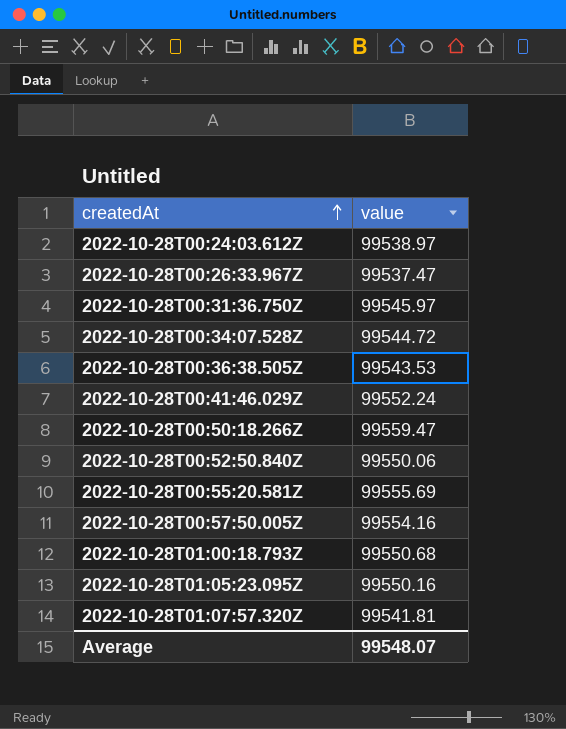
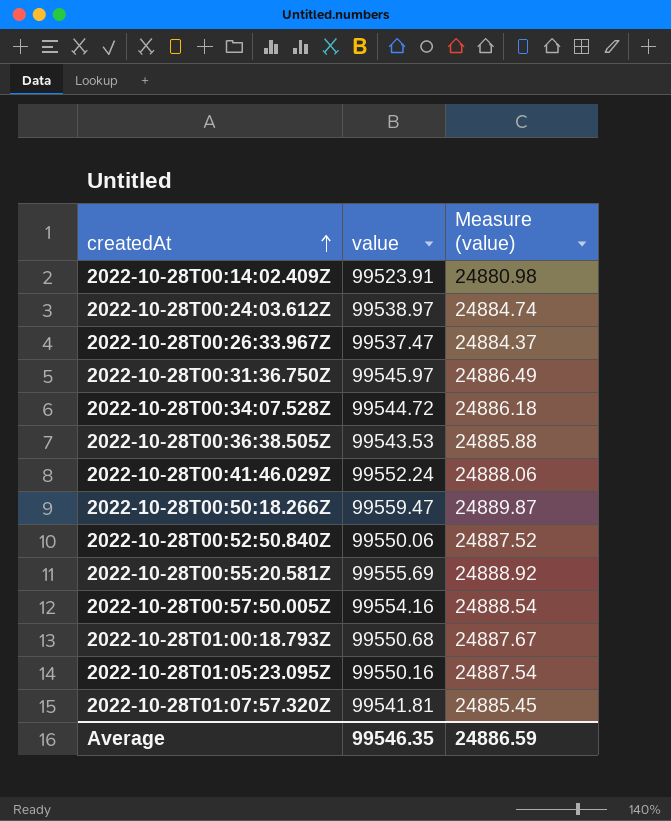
column Measure (value) | formula: none -> [value] * 0.25
row 2022-10-28T00:14:02.409Z: none -> 99523.91 | 24880.98
Average | value: 99548.07 -> 99546.35

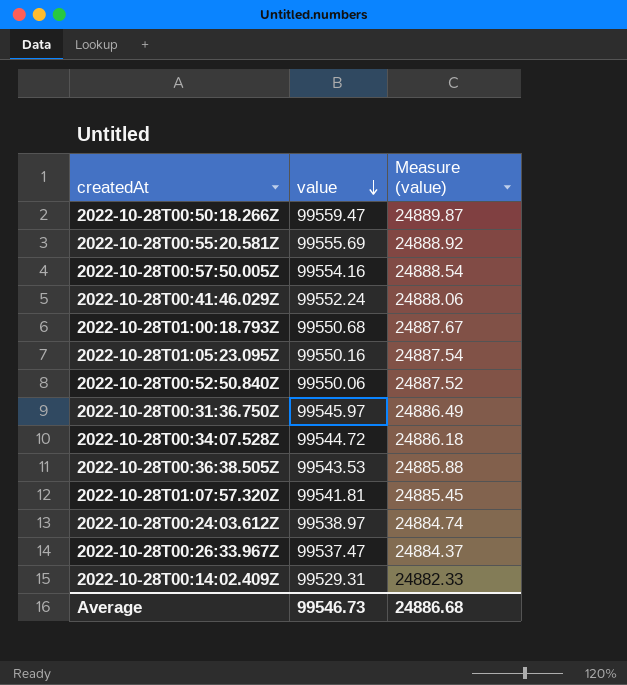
row order: createdAt ascending -> value descending
2022-10-28T00:14:02.409Z | value: 99523.91 -> 99529.31
2022-10-28T00:14:02.409Z | Measure (value): 24880.98 -> 24882.33
Average | value: 99546.35 -> 99546.73
Average | Measure (value): 24886.59 -> 24886.68

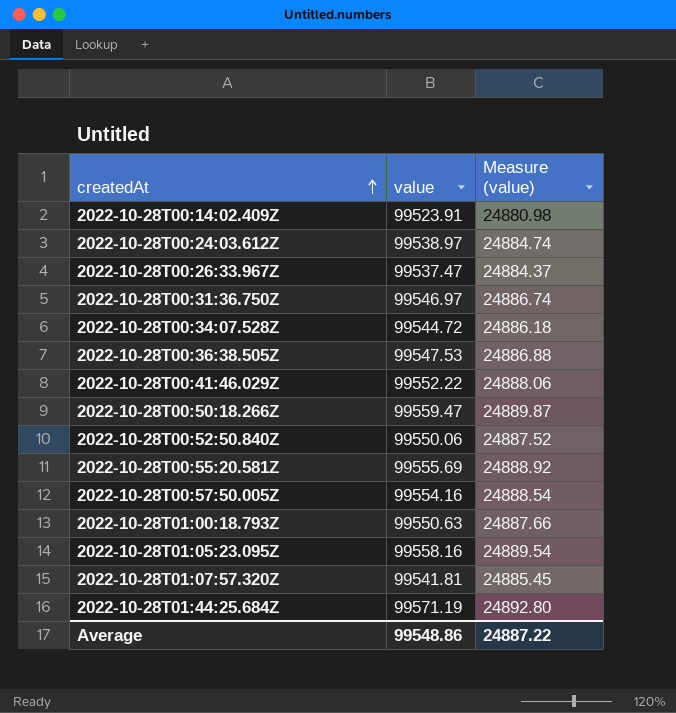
row order: value descending -> createdAt ascending
2022-10-28T00:14:02.409Z | value: 99529.31 -> 99523.91
2022-10-28T00:14:02.409Z | Measure (value): 24882.33 -> 24880.98
2022-10-28T00:31:36.750Z | value: 99545.97 -> 99546.97
2022-10-28T00:31:36.750Z | Measure (value): 24886.49 -> 24886.74
2022-10-28T00:36:38.505Z | value: 99543.53 -> 99547.53
2022-10-28T00:36:38.505Z | Measure (value): 24885.88 -> 24886.88
2022-10-28T00:41:46.029Z | value: 99552.24 -> 99552.22
2022-10-28T01:00:18.793Z | value: 99550.68 -> 99550.63
2022-10-28T01:00:18.793Z | Measure (value): 24887.67 -> 24887.66
2022-10-28T01:05:23.095Z | value: 99550.16 -> 99558.16
2022-10-28T01:05:23.095Z | Measure (value): 24887.54 -> 24889.54
row 2022-10-28T01:44:25.684Z: none -> 99571.19 | 24892.80
Average | value: 99546.73 -> 99548.86
Average | Measure (value): 24886.68 -> 24887.22

